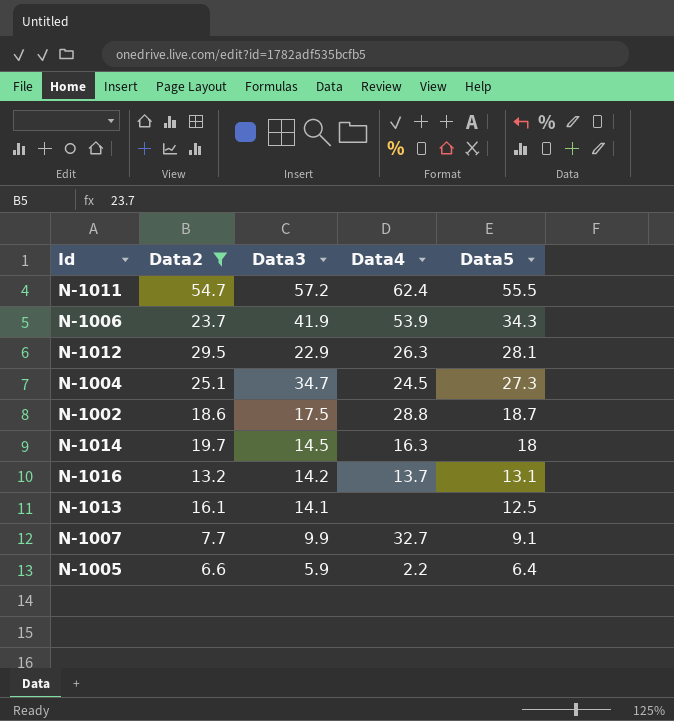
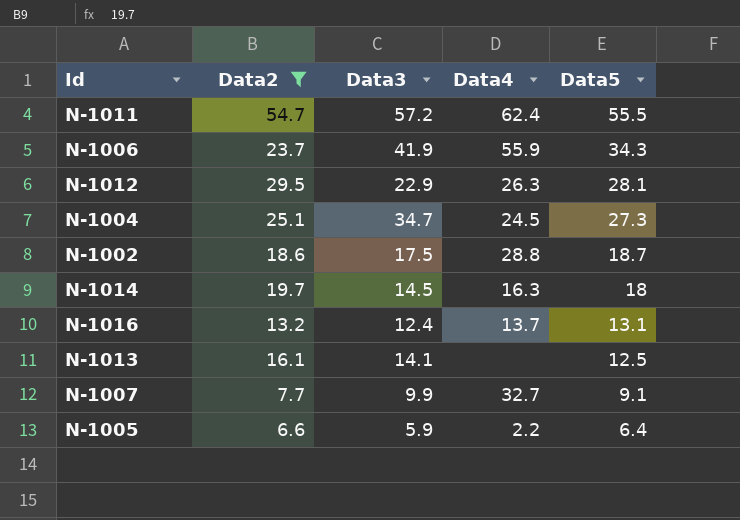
N-1006 | Data4: 53.9 -> 55.9
N-1016 | Data3: 14.2 -> 12.4

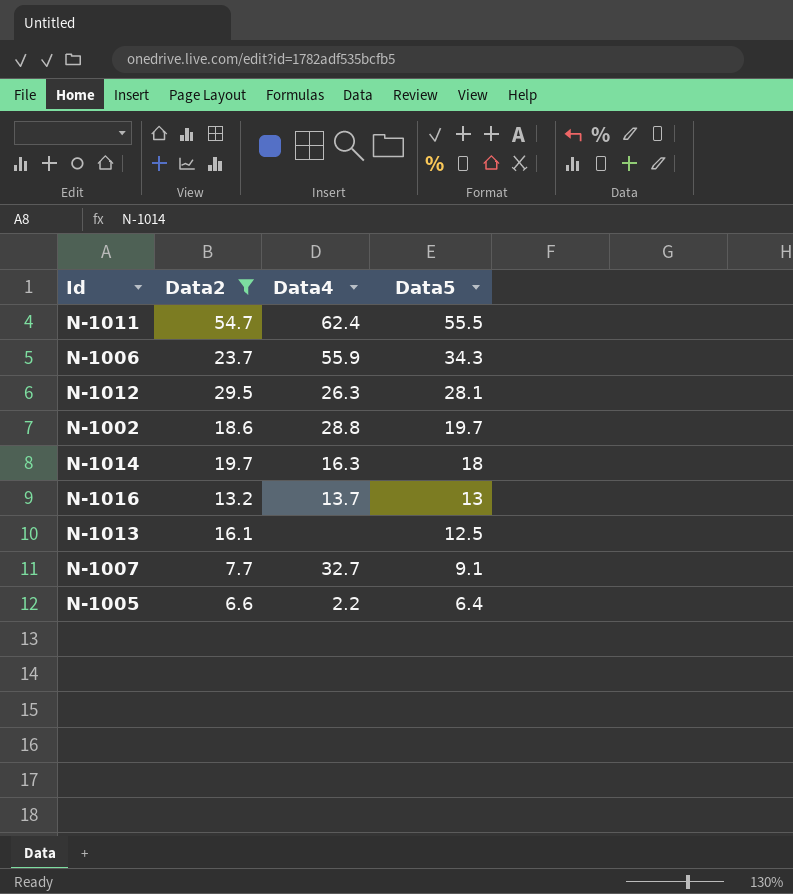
column Data3 | position: 3 -> none
row N-1004: 25.1 | 34.7 | 24.5 | 27.3 -> none
N-1002 | Data5: 18.7 -> 19.7
N-1016 | Data5: 13.1 -> 13

